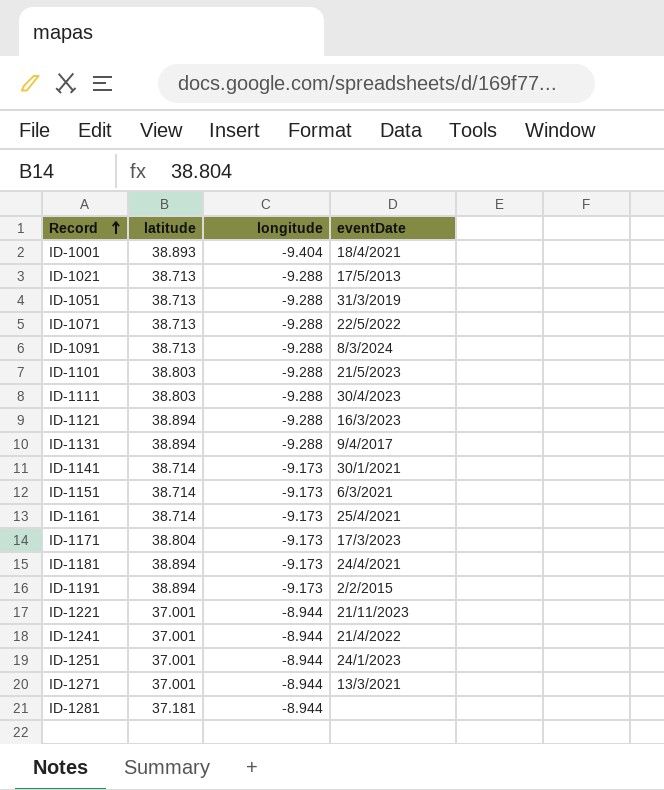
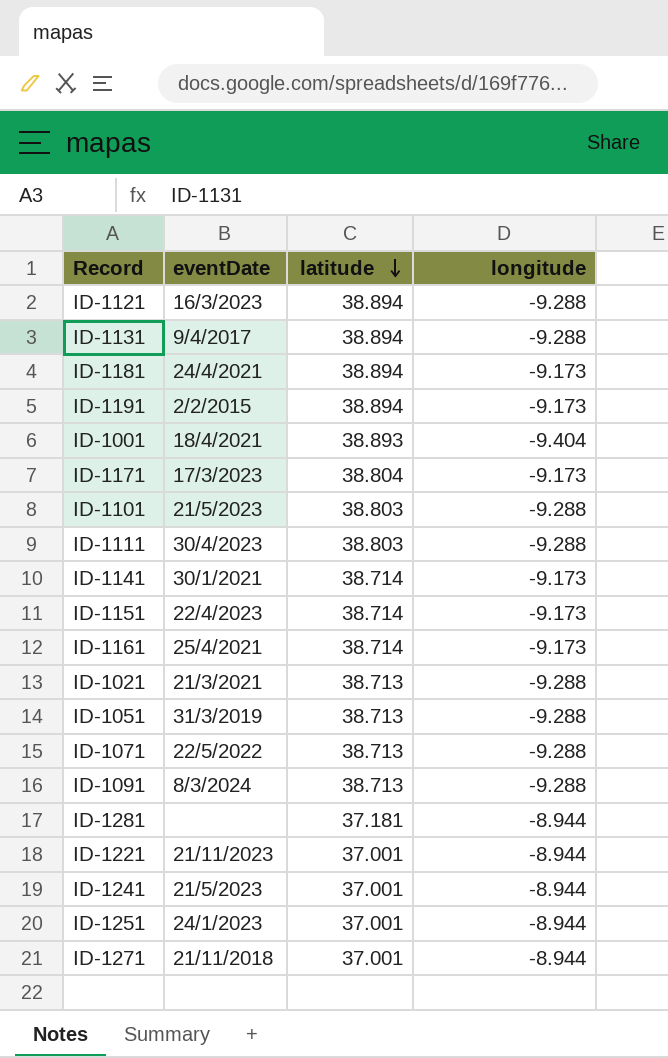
row order: Record ascending -> latitude descending
column eventDate | position: 4 -> 2
ID-1151 | eventDate: 6/3/2021 -> 22/4/2023
ID-1021 | eventDate: 17/5/2013 -> 21/3/2021
ID-1241 | eventDate: 21/4/2022 -> 21/5/2023
ID-1271 | eventDate: 13/3/2021 -> 21/11/2018

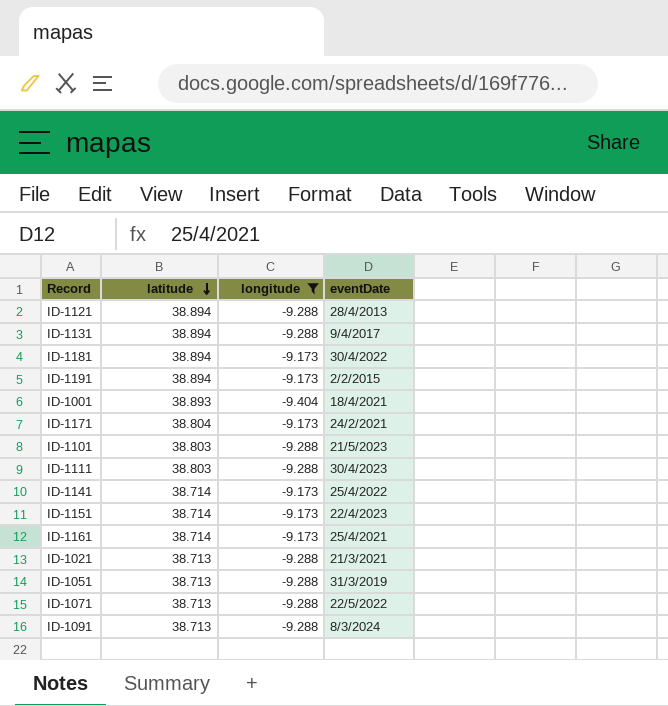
filter: none -> longitude != -8.944
column eventDate | position: 2 -> 4
ID-1121 | eventDate: 16/3/2023 -> 28/4/2013
ID-1181 | eventDate: 24/4/2021 -> 30/4/2022
ID-1171 | eventDate: 17/3/2023 -> 24/2/2021
ID-1141 | eventDate: 30/1/2021 -> 25/4/2022

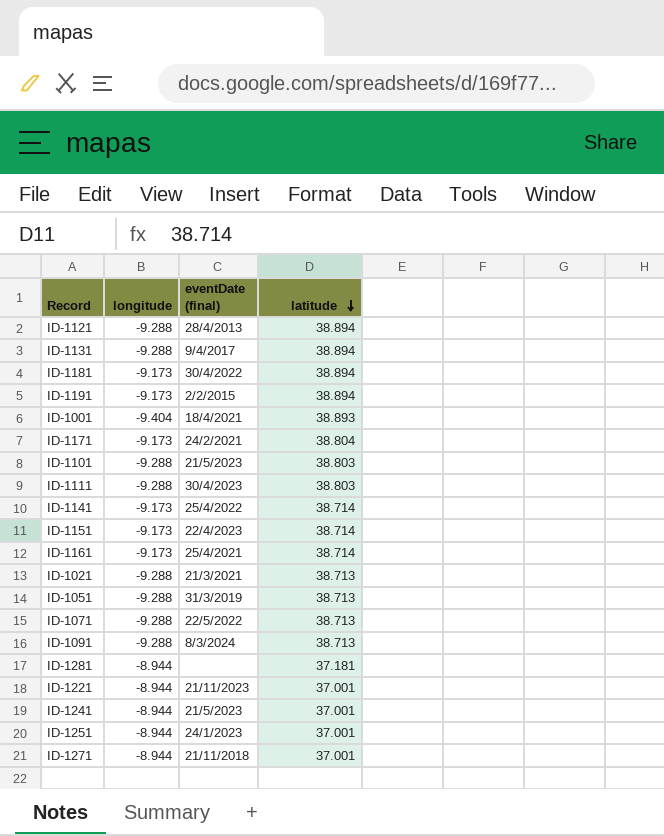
filter: longitude != -8.944 -> none
column name: eventDate -> eventDate (final)
column latitude | position: 2 -> 4

